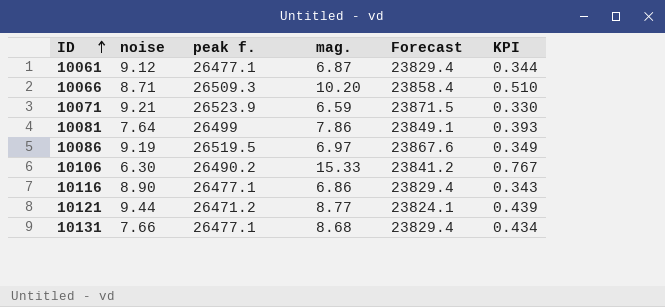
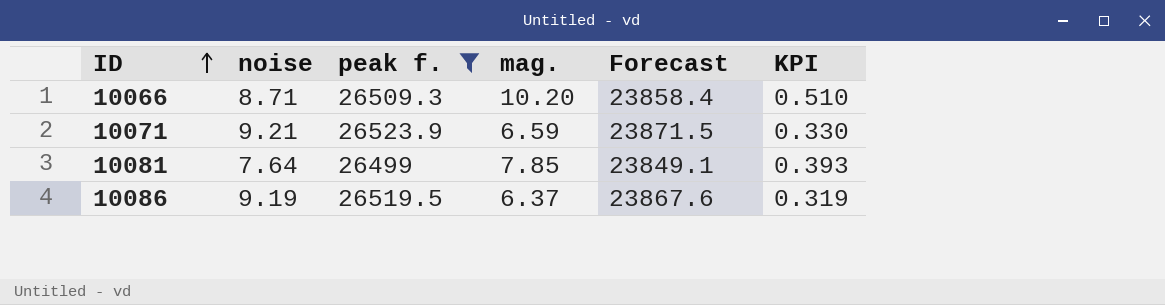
filter: none -> peak f. >= 26499
10081 | mag.: 7.86 -> 7.85
10086 | mag.: 6.97 -> 6.37
10086 | KPI: 0.349 -> 0.319

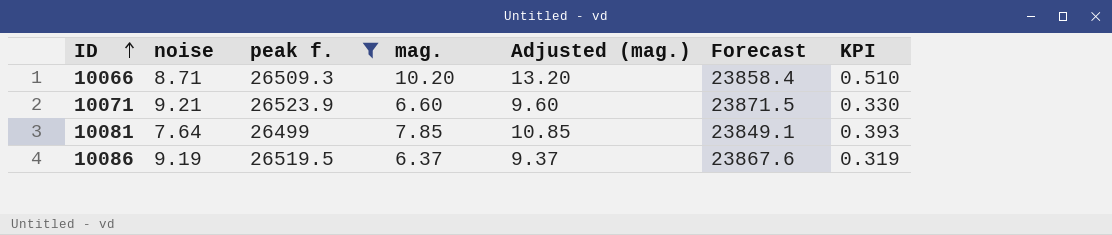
column Adjusted (mag.) | formula: none -> [mag.] + 3
10071 | mag.: 6.59 -> 6.60

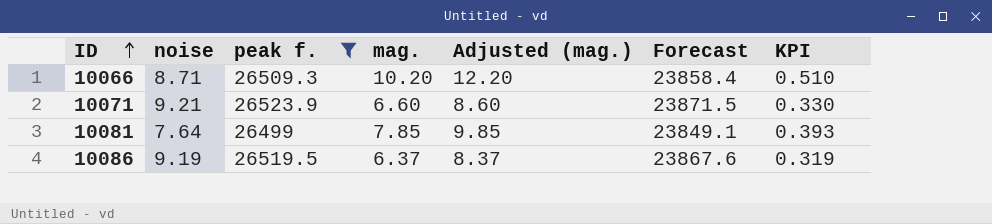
column Adjusted (mag.) | formula: [mag.] + 3 -> [mag.] + 2

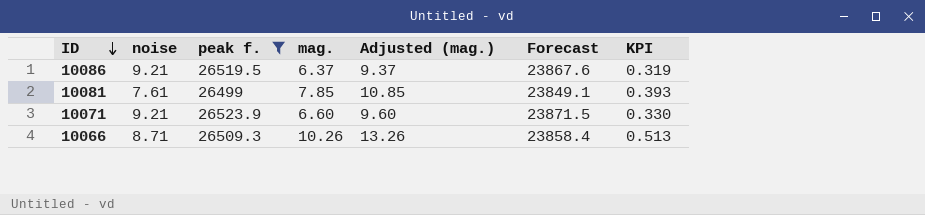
row order: ID ascending -> ID descending
column Adjusted (mag.) | formula: [mag.] + 2 -> [mag.] + 3
10086 | noise: 9.19 -> 9.21
10081 | noise: 7.64 -> 7.61
10066 | mag.: 10.20 -> 10.26
10066 | KPI: 0.510 -> 0.513

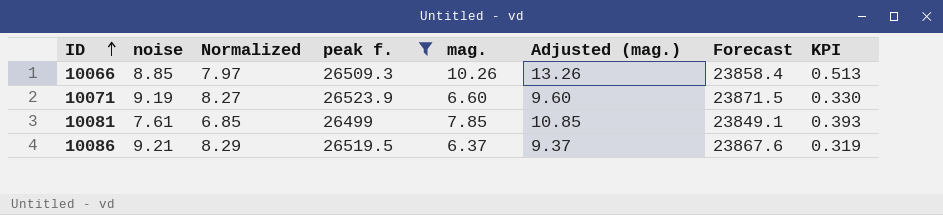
row order: ID descending -> ID ascending
column Normalized | formula: none -> [noise] * 0.9
10066 | noise: 8.71 -> 8.85
10071 | noise: 9.21 -> 9.19

